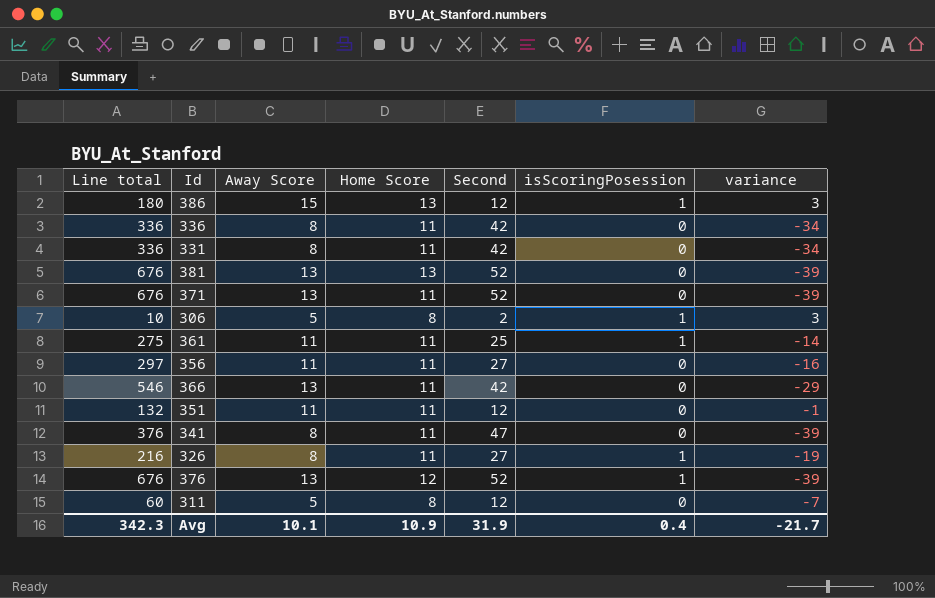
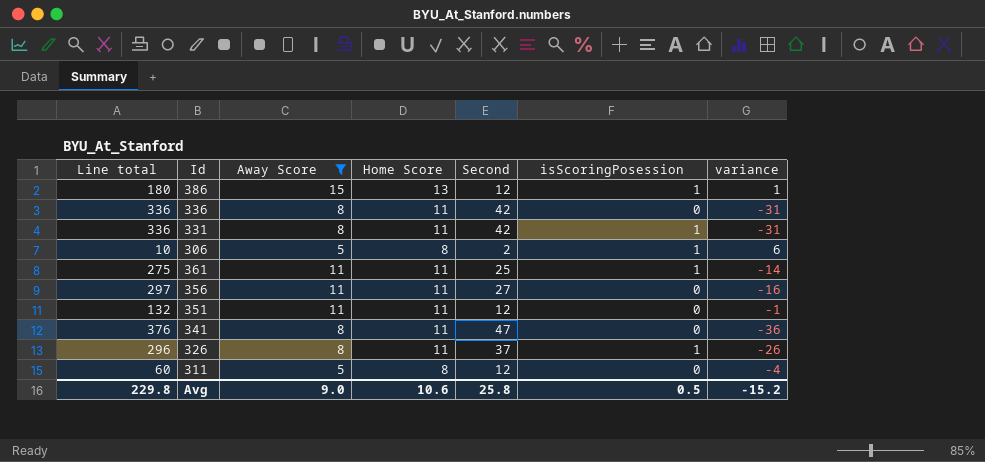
filter: none -> Away Score != 13
column variance | formula: [Away Score] - [Second] -> [Home Score] - [Second]
331 | isScoringPosession: 0 -> 1
326 | Line total: 216 -> 296
326 | Second: 27 -> 37
Avg | Line total: 342.3 -> 229.8
Avg | Away Score: 10.1 -> 9.0
Avg | Home Score: 10.9 -> 10.6
Avg | Second: 31.9 -> 25.8
Avg | isScoringPosession: 0.4 -> 0.5
Avg | variance: -21.7 -> -15.2

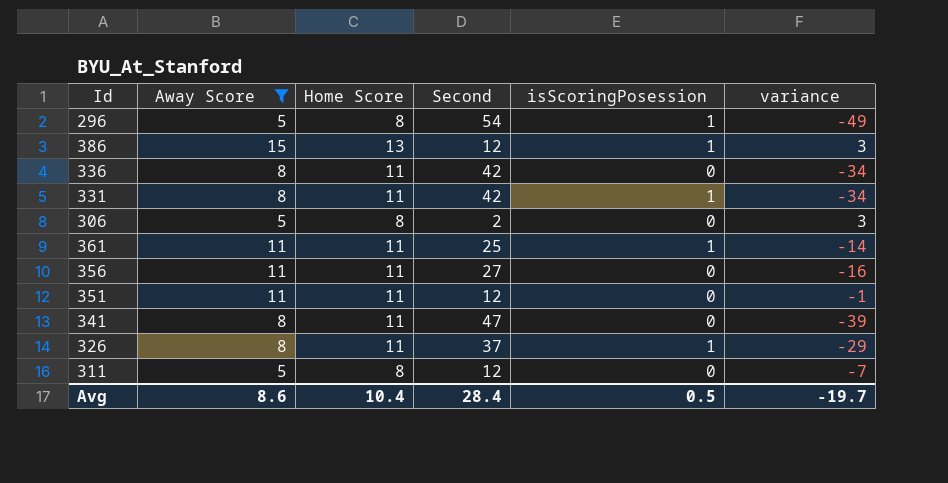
column Line total | formula: [Away Score] * [Second] -> none
column variance | formula: [Home Score] - [Second] -> [Away Score] - [Second]
row 296: none -> 5 | 8 | 54 | 1 | -49
306 | isScoringPosession: 1 -> 0
Avg | Away Score: 9.0 -> 8.6
Avg | Home Score: 10.6 -> 10.4
Avg | Second: 25.8 -> 28.4
Avg | variance: -15.2 -> -19.7

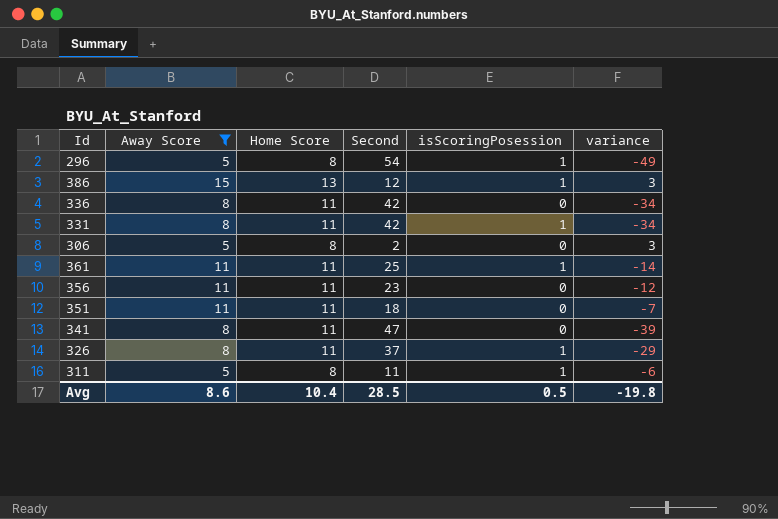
356 | Second: 27 -> 23
356 | variance: -16 -> -12
351 | Second: 12 -> 18
351 | variance: -1 -> -7
311 | Second: 12 -> 11
311 | isScoringPosession: 0 -> 1
311 | variance: -7 -> -6
Avg | Second: 28.4 -> 28.5
Avg | variance: -19.7 -> -19.8

